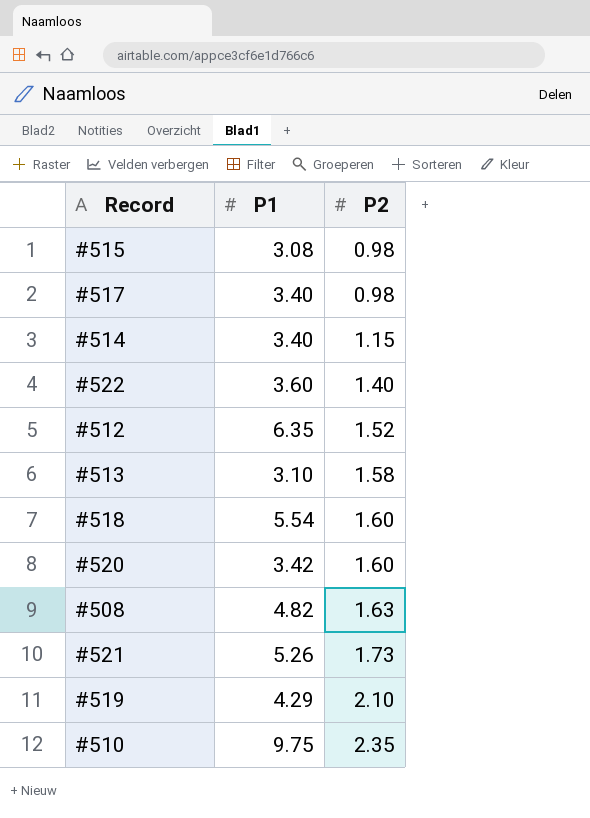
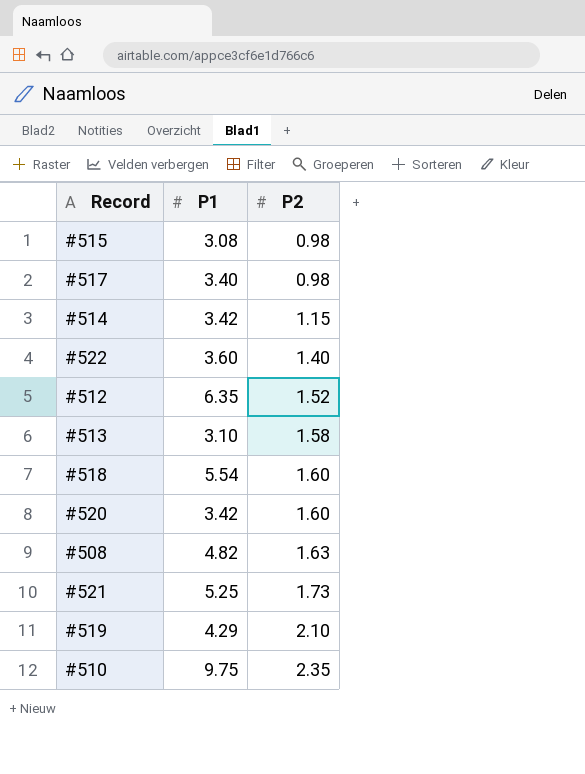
#514 | P1: 3.40 -> 3.42
#521 | P1: 5.26 -> 5.25

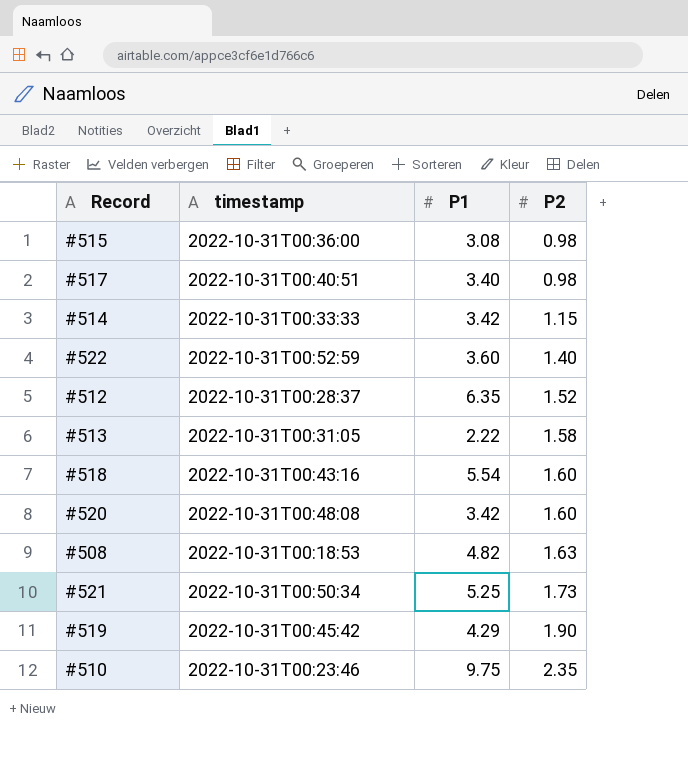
column timestamp | position: none -> 2
#513 | P1: 3.10 -> 2.22
#519 | P2: 2.10 -> 1.90

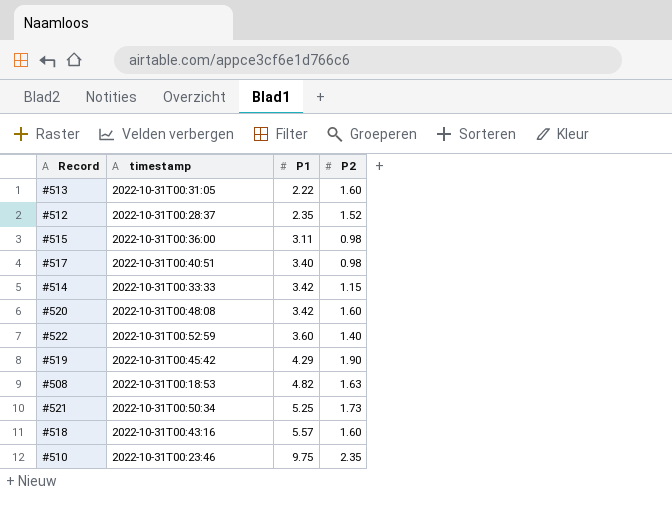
row order: P2 ascending -> P1 ascending
#513 | P2: 1.58 -> 1.60
#512 | P1: 6.35 -> 2.35
#515 | P1: 3.08 -> 3.11
#518 | P1: 5.54 -> 5.57

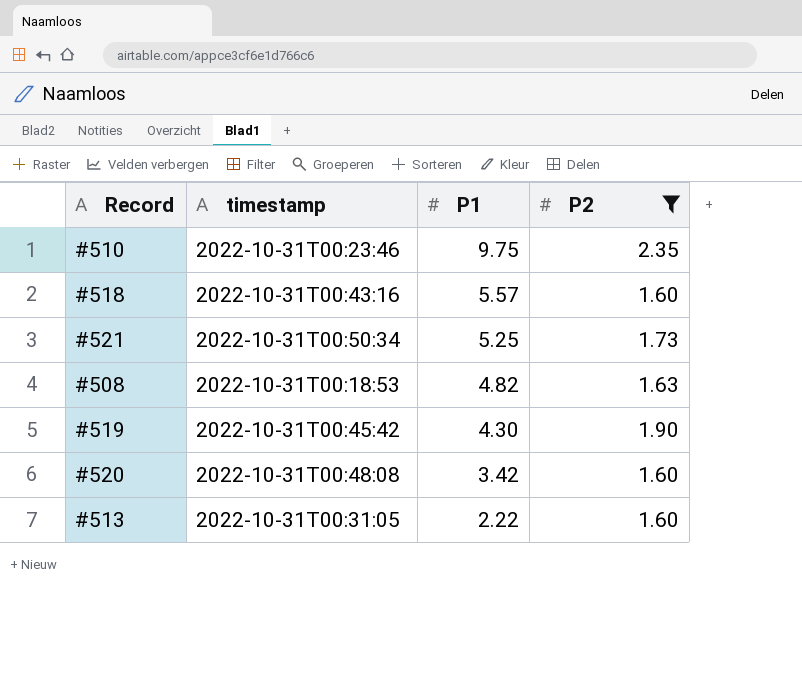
filter: none -> P2 >= 1.60
row order: P1 ascending -> P1 descending
#519 | P1: 4.29 -> 4.30

